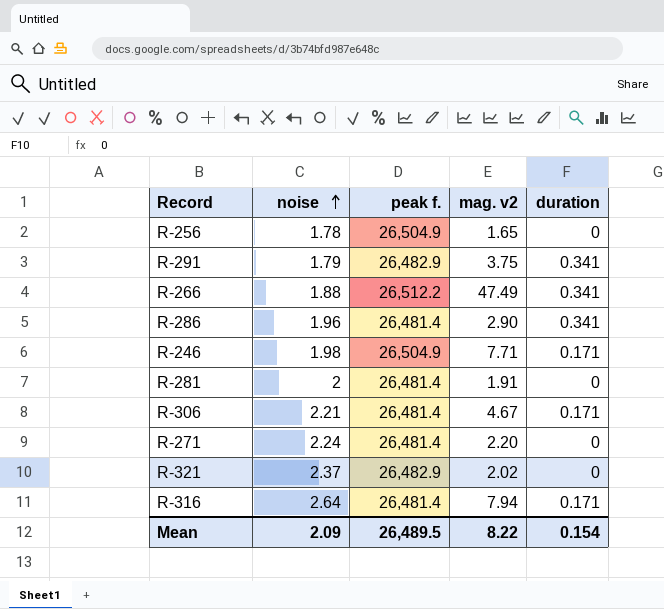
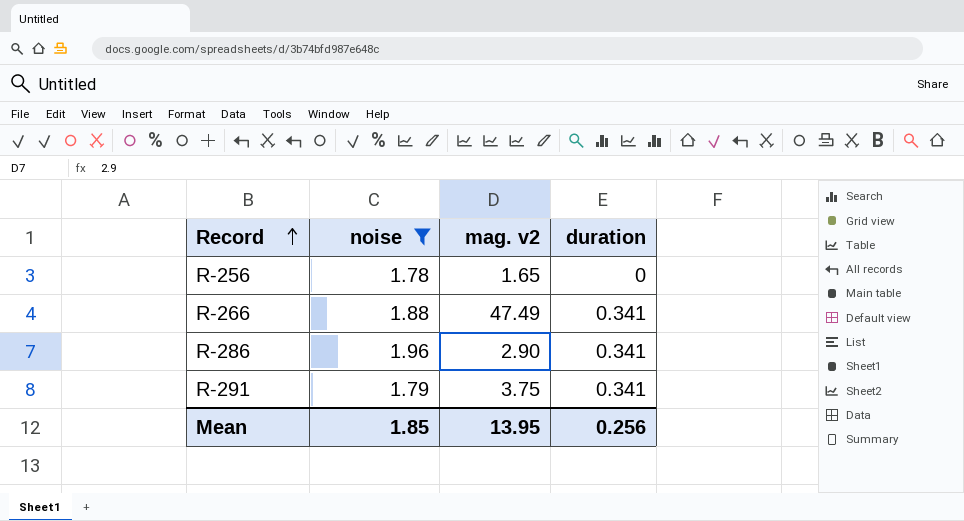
filter: none -> noise <= 1.96
row order: noise ascending -> Record ascending
column peak f. | position: 3 -> none
Mean | noise: 2.09 -> 1.85
Mean | mag. v2: 8.22 -> 13.95
Mean | duration: 0.154 -> 0.256

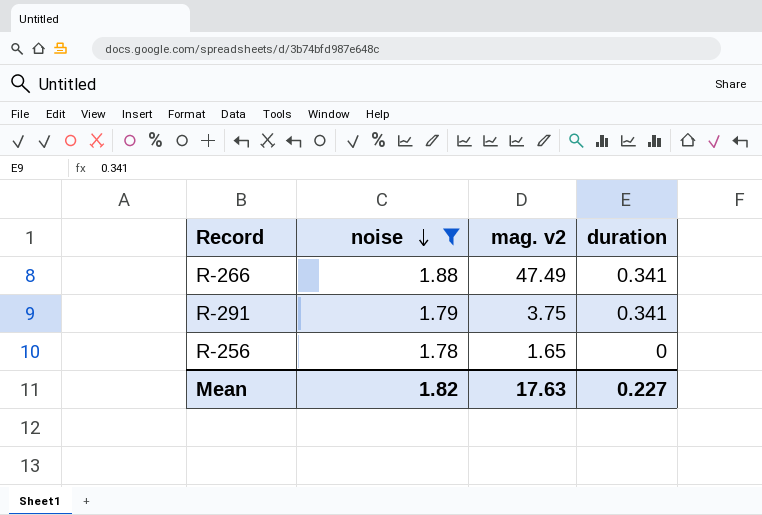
row order: Record ascending -> noise descending
row R-286: 1.96 | 2.90 | 0.341 -> none
Mean | noise: 1.85 -> 1.82
Mean | mag. v2: 13.95 -> 17.63
Mean | duration: 0.256 -> 0.227

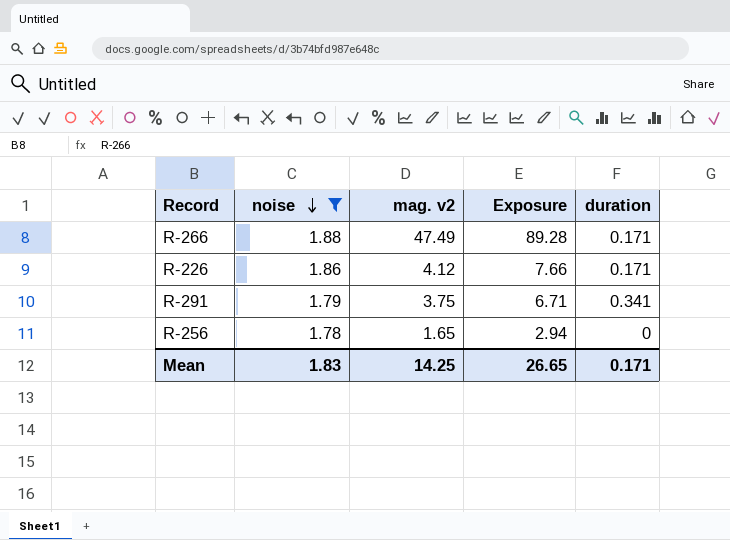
column Exposure | formula: none -> [noise] * [mag. v2]
R-266 | duration: 0.341 -> 0.171
row R-226: none -> 1.86 | 4.12 | 7.66 | 0.171
Mean | noise: 1.82 -> 1.83
Mean | mag. v2: 17.63 -> 14.25
Mean | duration: 0.227 -> 0.171

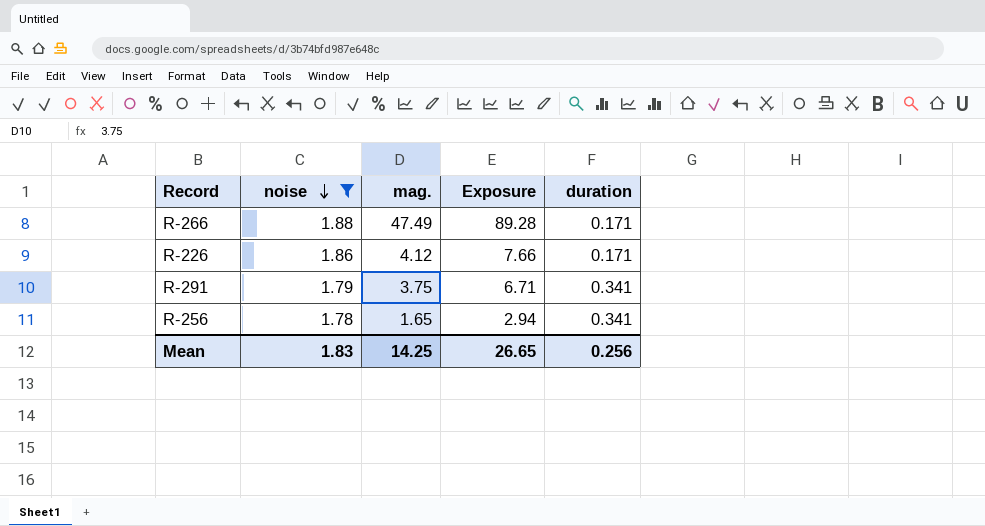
column name: mag. v2 -> mag.
R-256 | duration: 0 -> 0.341
Mean | duration: 0.171 -> 0.256

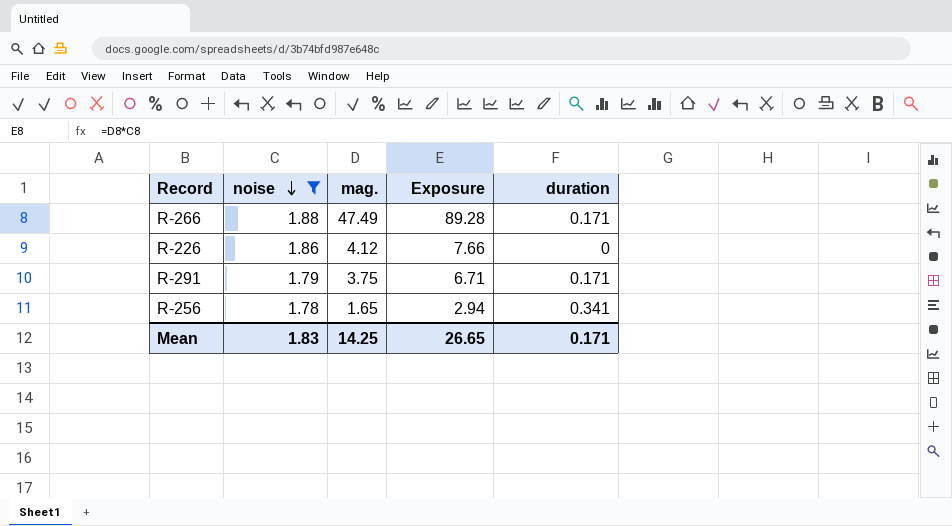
R-226 | duration: 0.171 -> 0
R-291 | duration: 0.341 -> 0.171
Mean | duration: 0.256 -> 0.171

